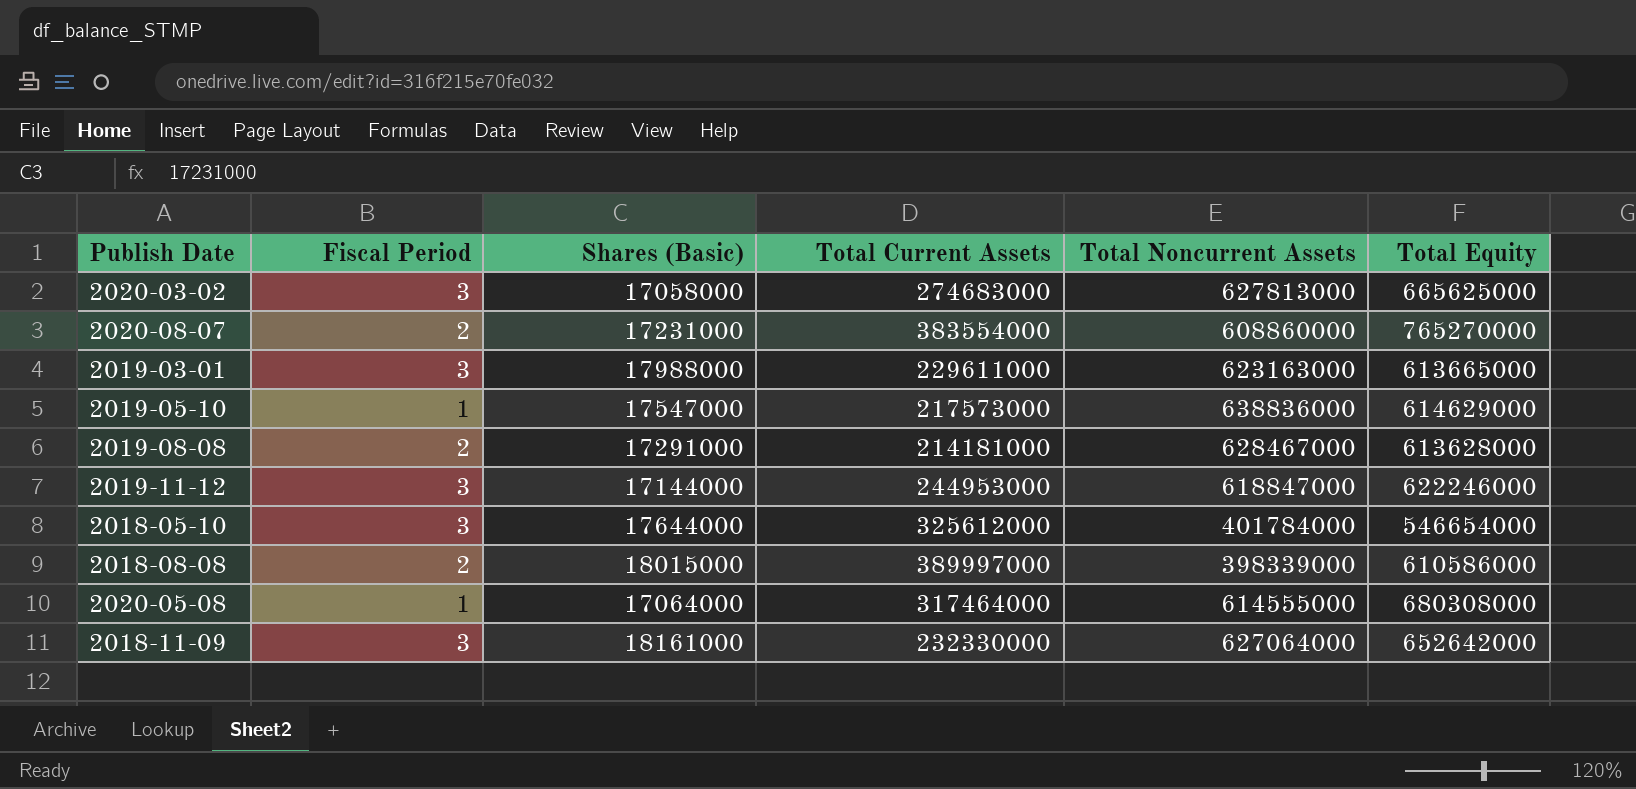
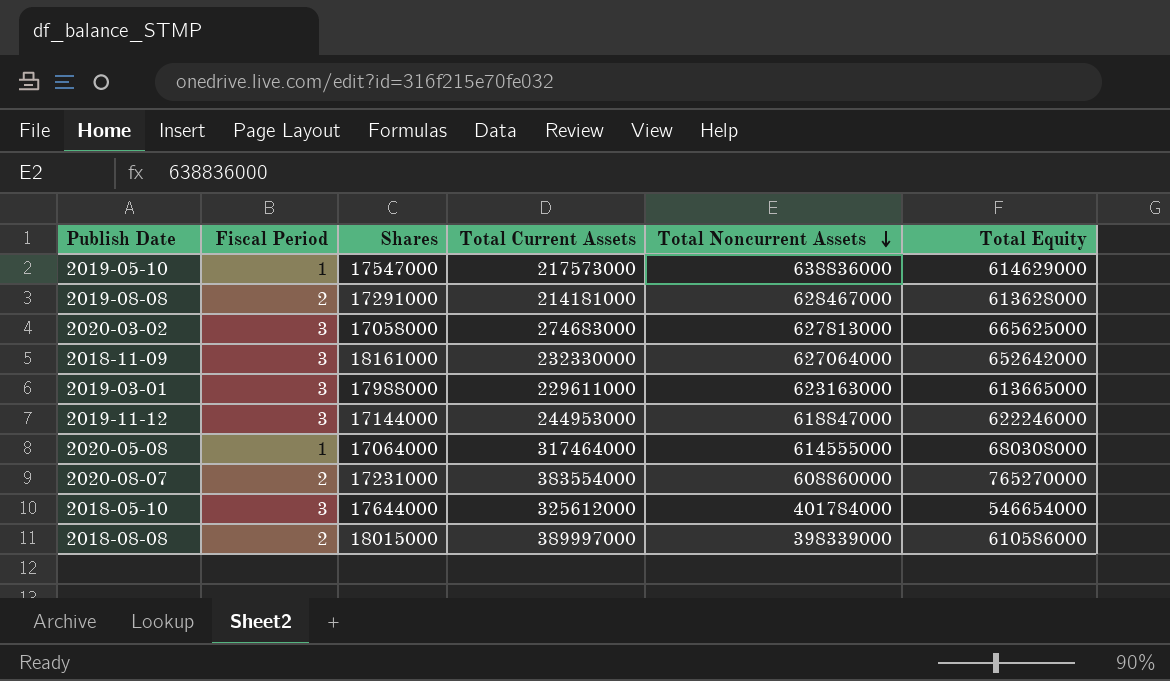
row order: none -> Total Noncurrent Assets descending
column name: Shares (Basic) -> Shares

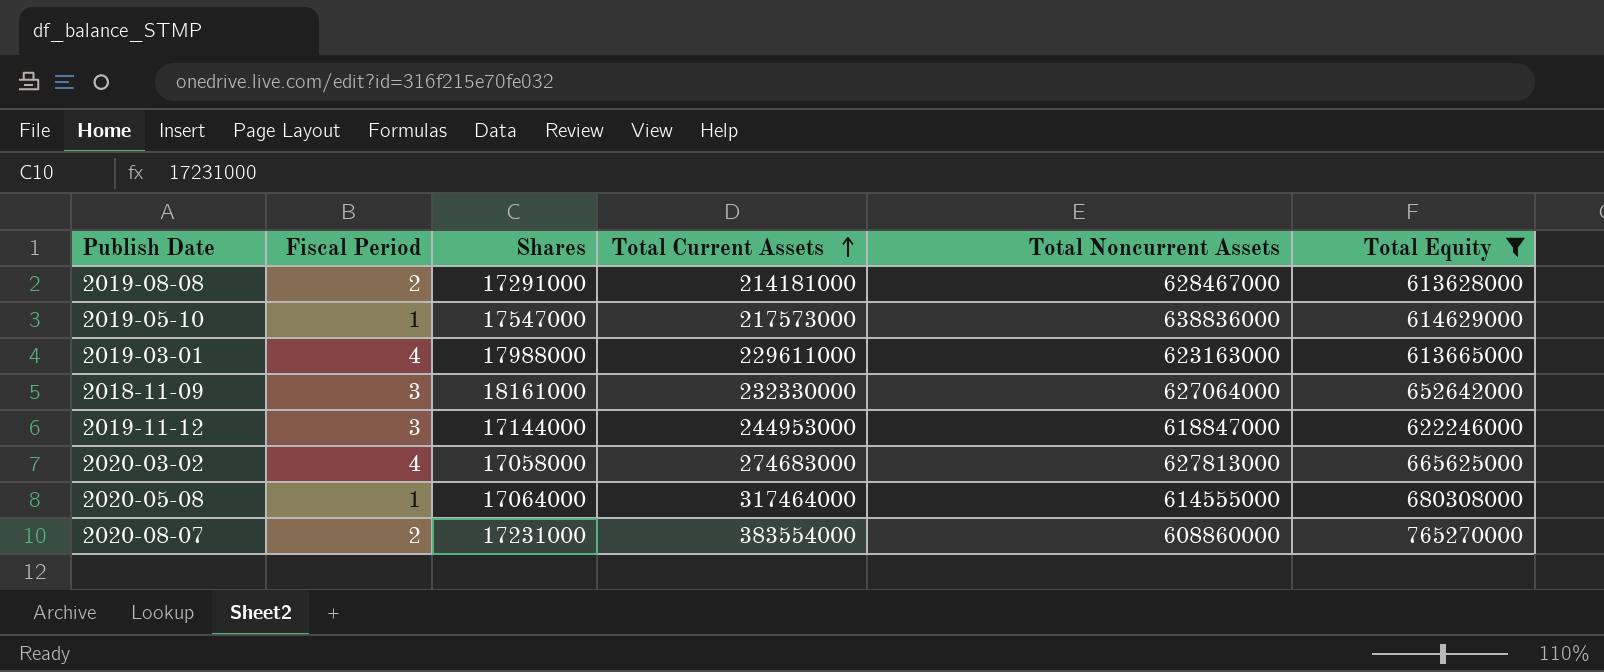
filter: none -> Total Equity >= 613628000
row order: Total Noncurrent Assets descending -> Total Current Assets ascending
2019-03-01 | Fiscal Period: 3 -> 4
2020-03-02 | Fiscal Period: 3 -> 4

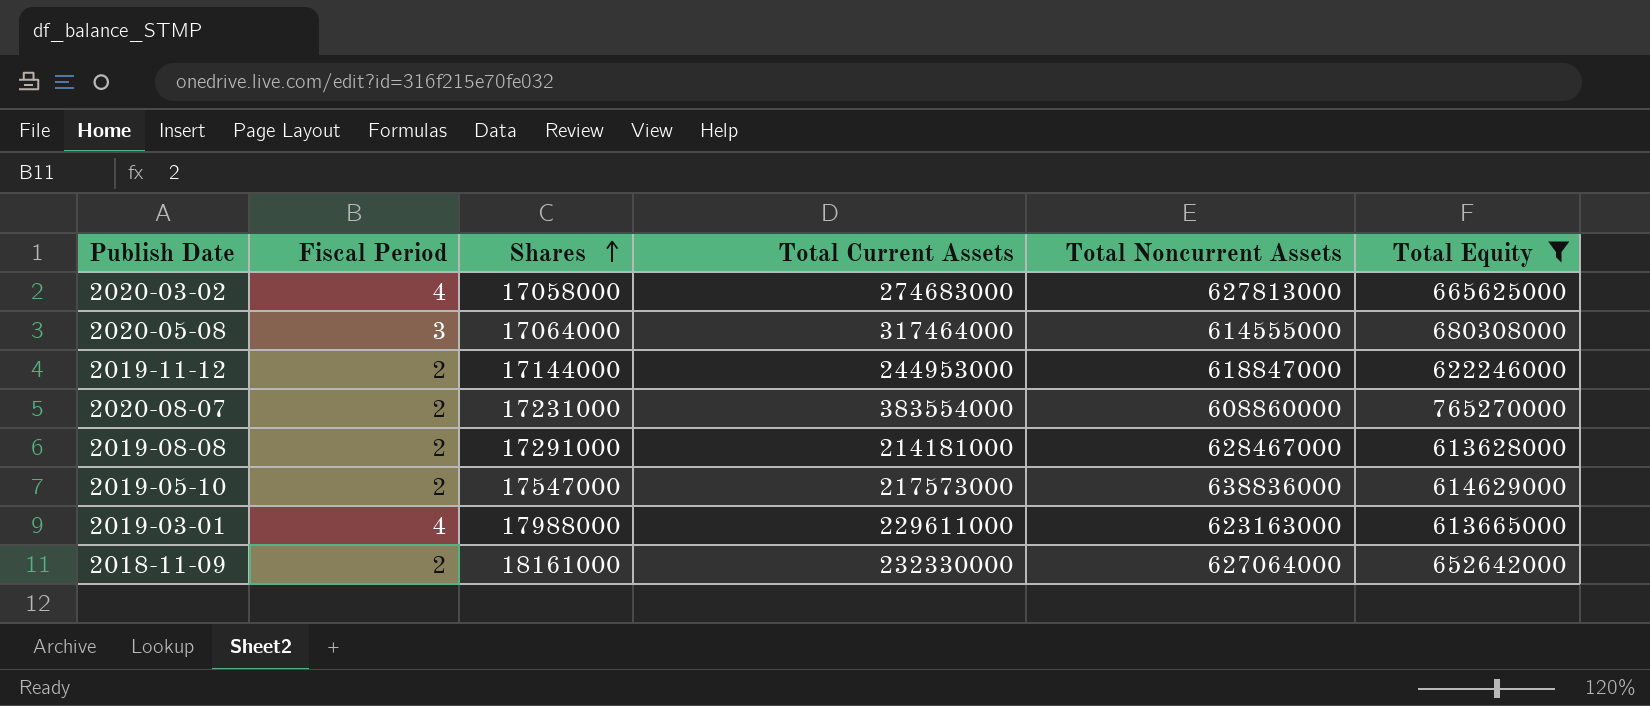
row order: Total Current Assets ascending -> Shares ascending
2020-05-08 | Fiscal Period: 1 -> 3
2019-11-12 | Fiscal Period: 3 -> 2
2019-05-10 | Fiscal Period: 1 -> 2
2018-11-09 | Fiscal Period: 3 -> 2

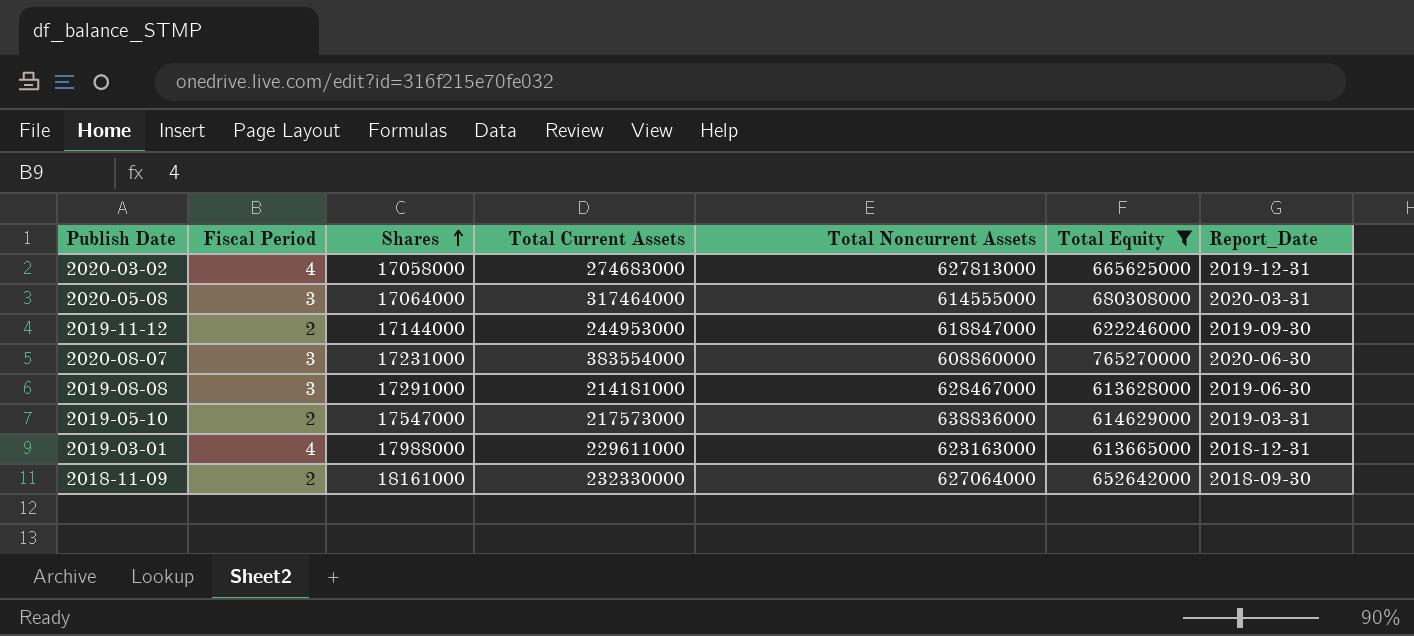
column Report_Date | position: none -> 7
2020-08-07 | Fiscal Period: 2 -> 3
2019-08-08 | Fiscal Period: 2 -> 3

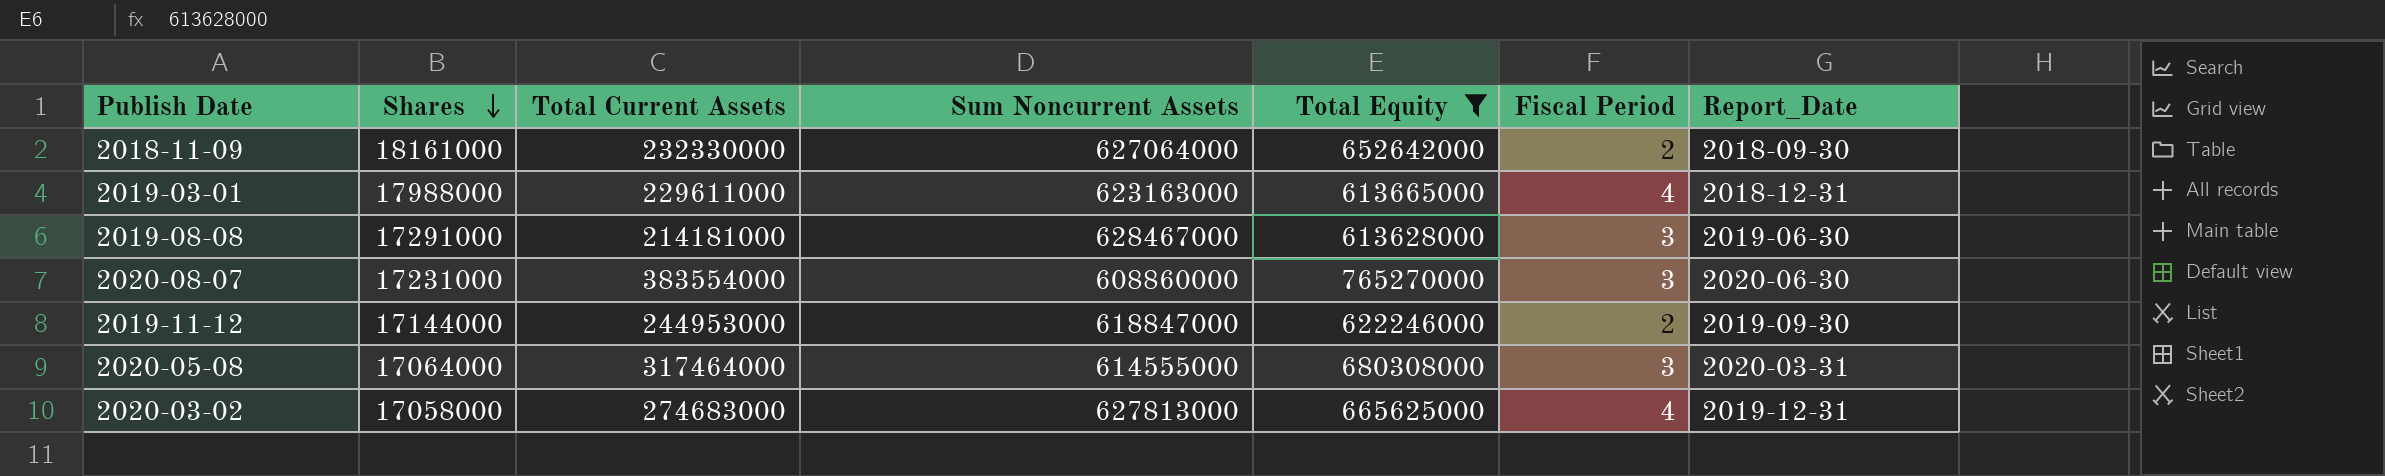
row order: Shares ascending -> Shares descending
column name: Total Noncurrent Assets -> Sum Noncurrent Assets
column Fiscal Period | position: 2 -> 6
row 2019-05-10: 2 | 17547000 | 217573000 | 638836000 | 614629000 | 2019-03-31 -> none

